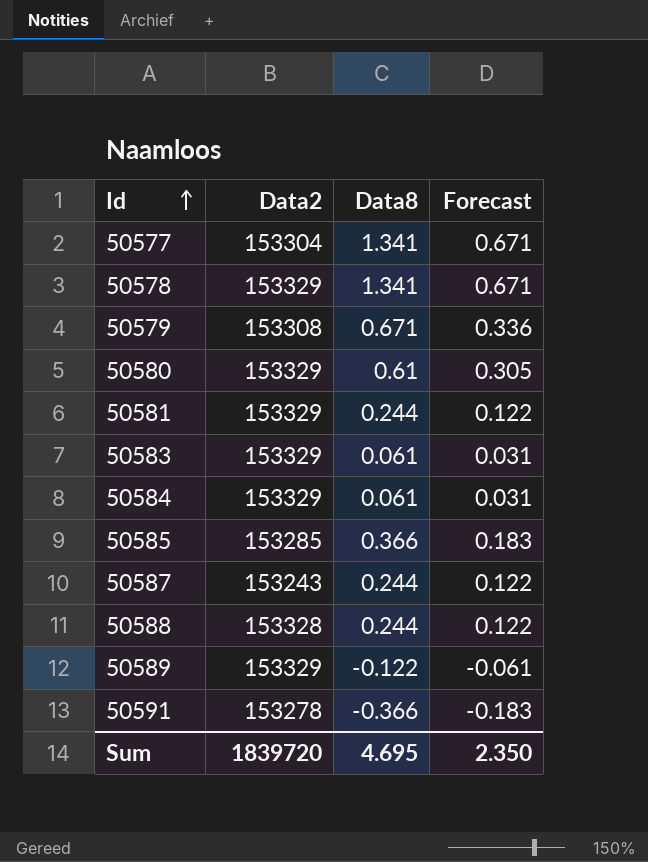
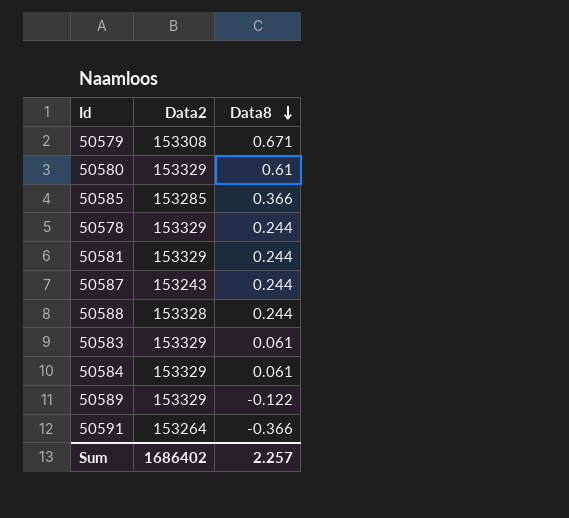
row order: Id ascending -> Data8 descending
column Forecast | formula: [Data8] * 0.5 -> none
row 50577: 153304 | 1.341 | 0.671 -> none
50578 | Data8: 1.341 -> 0.244
50591 | Data2: 153278 -> 153264
Sum | Data2: 1839720 -> 1686402
Sum | Data8: 4.695 -> 2.257

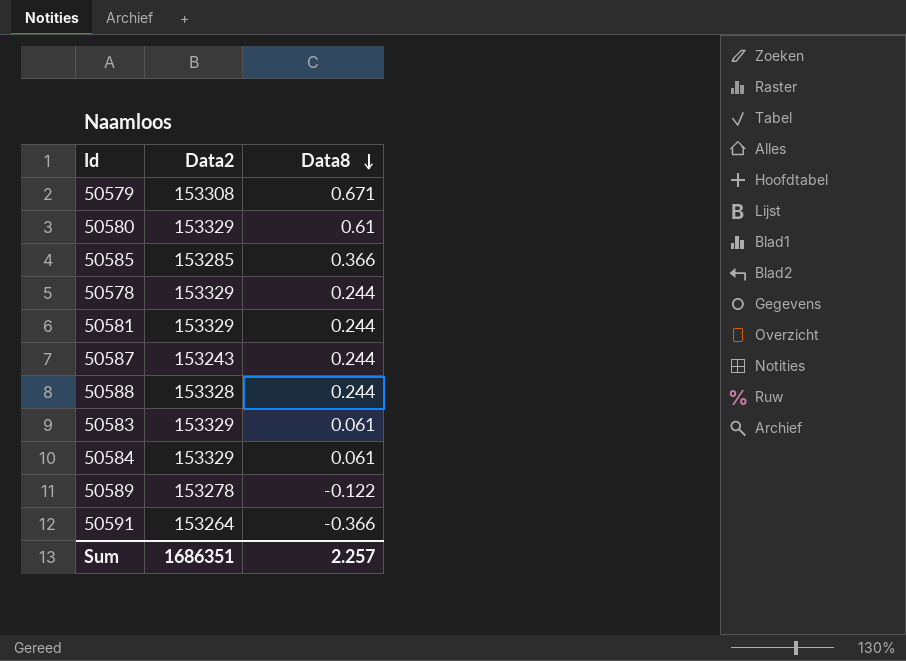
50589 | Data2: 153329 -> 153278
Sum | Data2: 1686402 -> 1686351

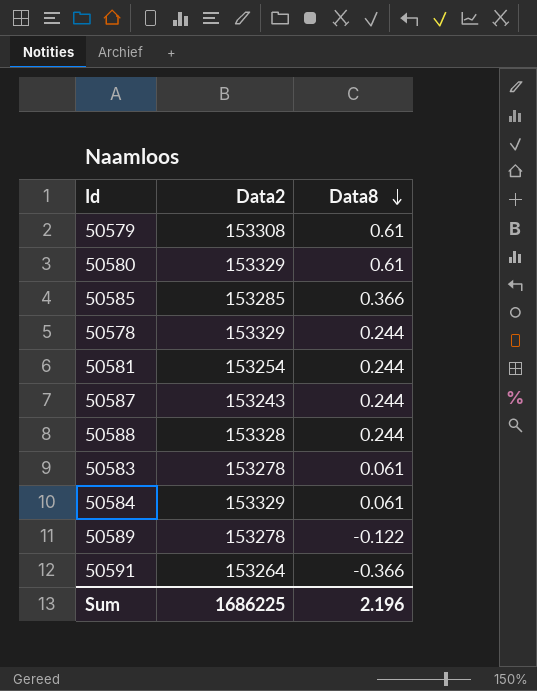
50579 | Data8: 0.671 -> 0.61
50581 | Data2: 153329 -> 153254
50583 | Data2: 153329 -> 153278
Sum | Data2: 1686351 -> 1686225
Sum | Data8: 2.257 -> 2.196

